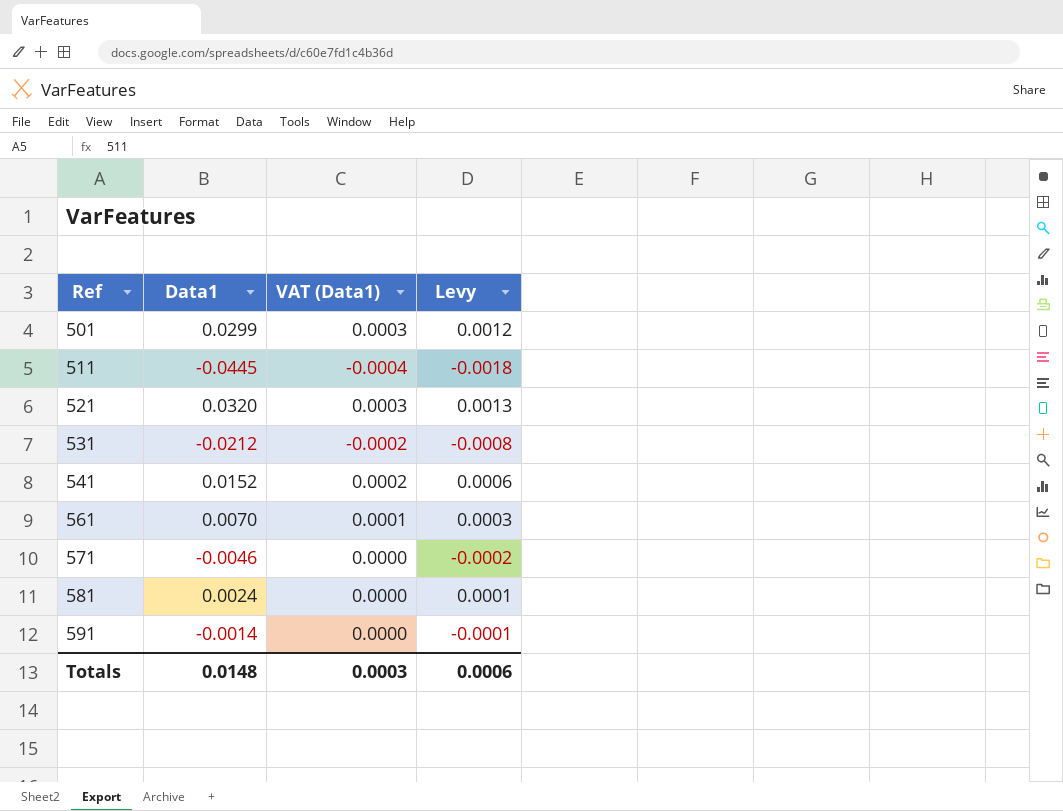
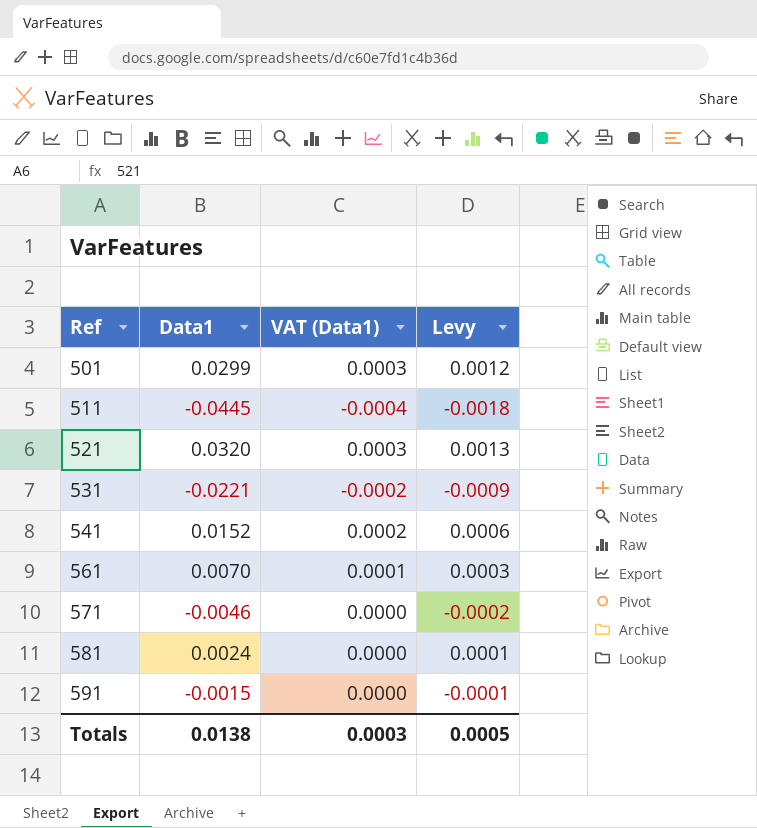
531 | Data1: -0.0212 -> -0.0221
531 | Levy: -0.0008 -> -0.0009
591 | Data1: -0.0014 -> -0.0015
Totals | Data1: 0.0148 -> 0.0138
Totals | Levy: 0.0006 -> 0.0005

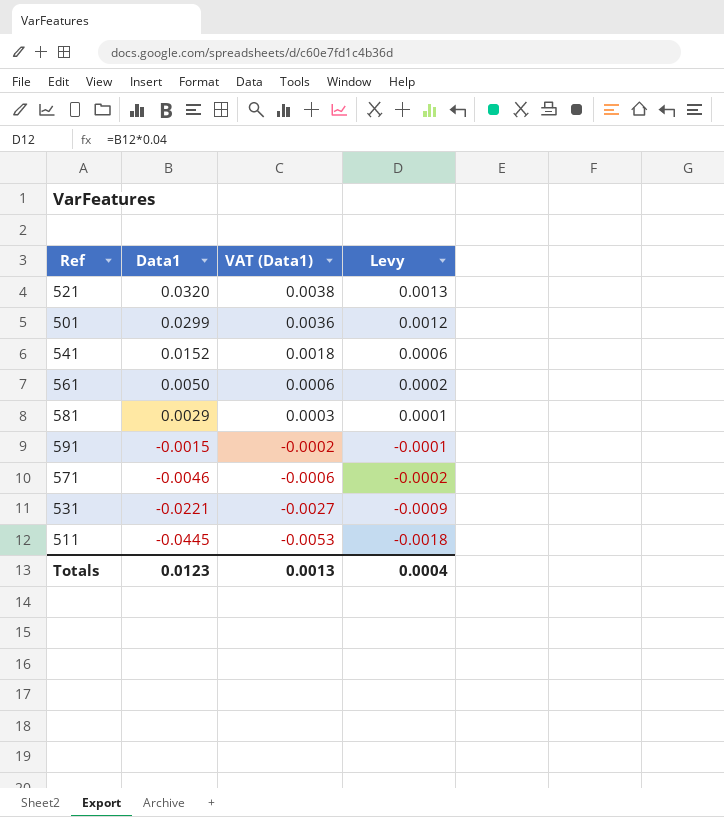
row order: Ref ascending -> Data1 descending
column VAT (Data1) | formula: [Data1] * 0.01 -> [Data1] * 0.12
561 | Data1: 0.0070 -> 0.0050
561 | Levy: 0.0003 -> 0.0002
581 | Data1: 0.0024 -> 0.0029
Totals | Data1: 0.0138 -> 0.0123
Totals | VAT (Data1): 0.0003 -> 0.0013
Totals | Levy: 0.0005 -> 0.0004

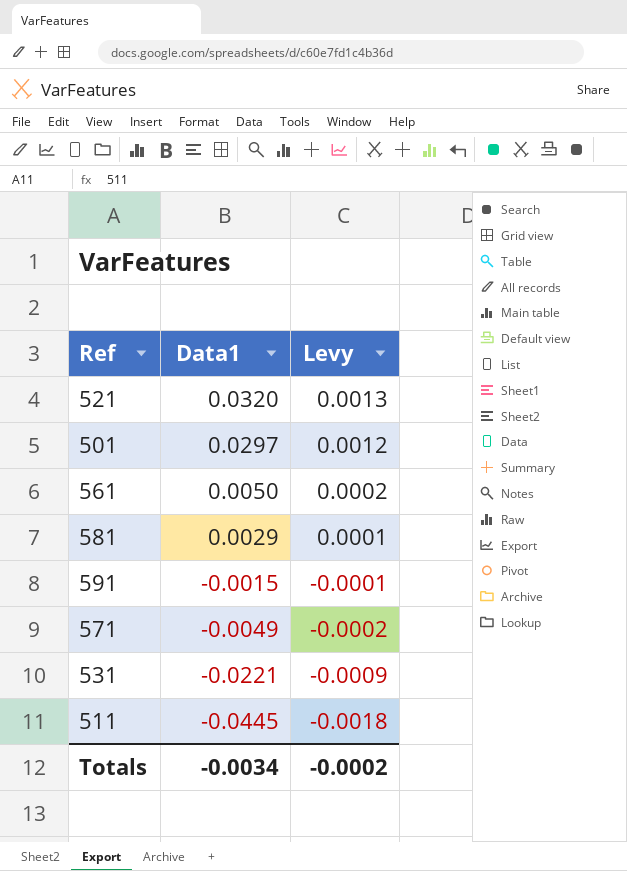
column VAT (Data1) | formula: [Data1] * 0.12 -> none
row 541: 0.0152 | 0.0018 | 0.0006 -> none
501 | Data1: 0.0299 -> 0.0297
571 | Data1: -0.0046 -> -0.0049
Totals | Data1: 0.0123 -> -0.0034
Totals | Levy: 0.0004 -> -0.0002

